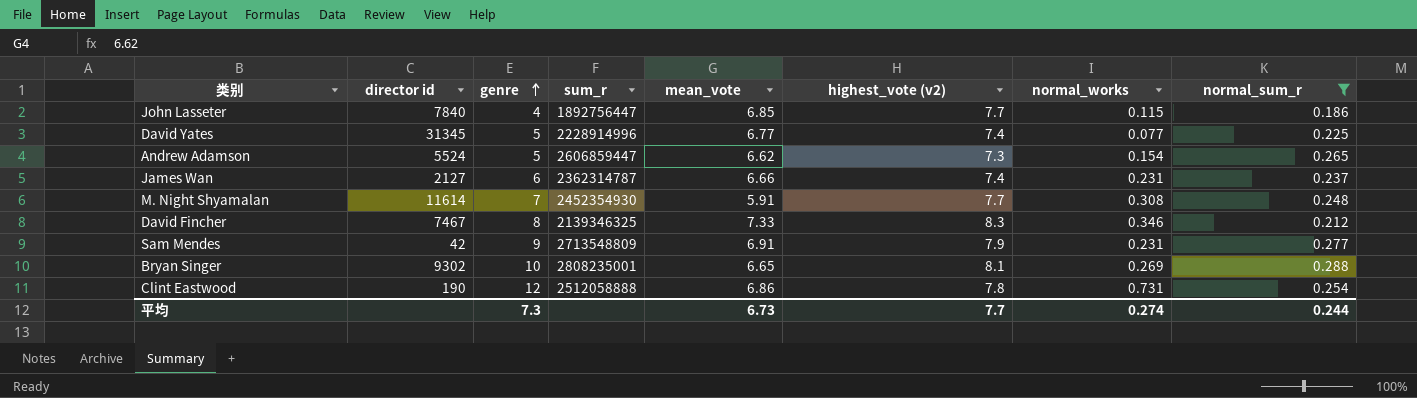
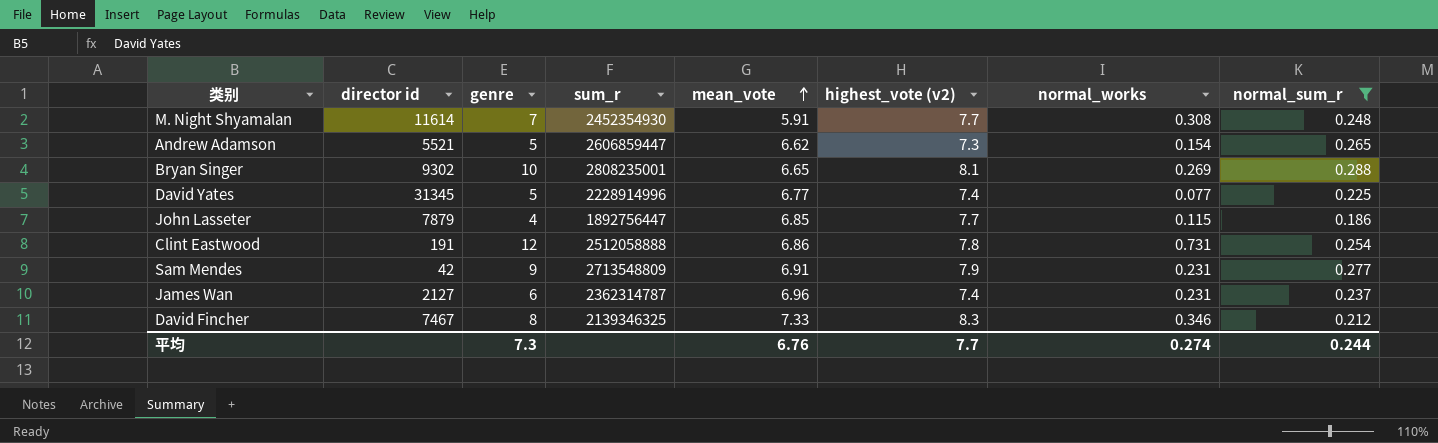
row order: genre ascending -> mean_vote ascending
Andrew Adamson | director id: 5524 -> 5521
John Lasseter | director id: 7840 -> 7879
Clint Eastwood | director id: 190 -> 191
James Wan | mean_vote: 6.66 -> 6.96
平均 | mean_vote: 6.73 -> 6.76

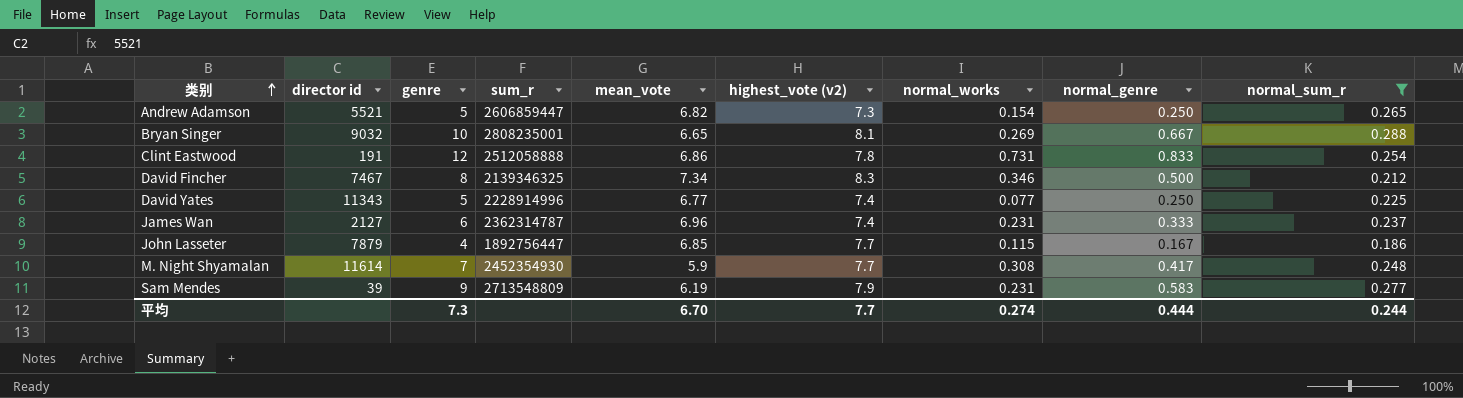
row order: mean_vote ascending -> 类别 ascending
column normal_genre | position: none -> 8
Andrew Adamson | mean_vote: 6.62 -> 6.82
Bryan Singer | director id: 9302 -> 9032
David Fincher | mean_vote: 7.33 -> 7.34
David Yates | director id: 31345 -> 11343
M. Night Shyamalan | mean_vote: 5.91 -> 5.9
Sam Mendes | director id: 42 -> 39
Sam Mendes | mean_vote: 6.91 -> 6.19
平均 | mean_vote: 6.76 -> 6.70

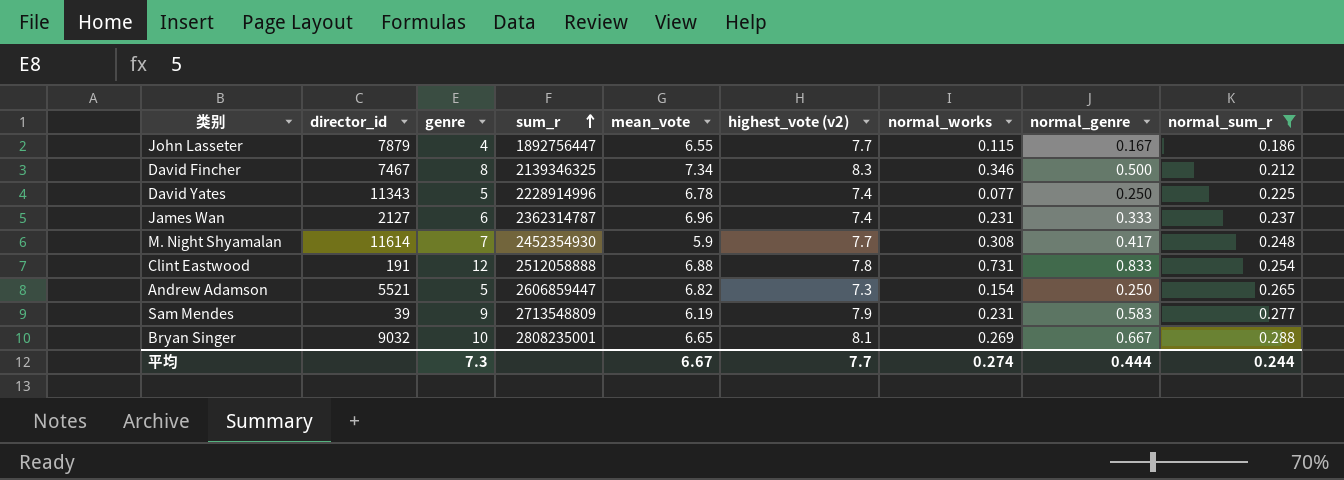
row order: 类别 ascending -> sum_r ascending
column name: director id -> director_id
John Lasseter | mean_vote: 6.85 -> 6.55
David Yates | mean_vote: 6.77 -> 6.78
Clint Eastwood | mean_vote: 6.86 -> 6.88
平均 | mean_vote: 6.70 -> 6.67

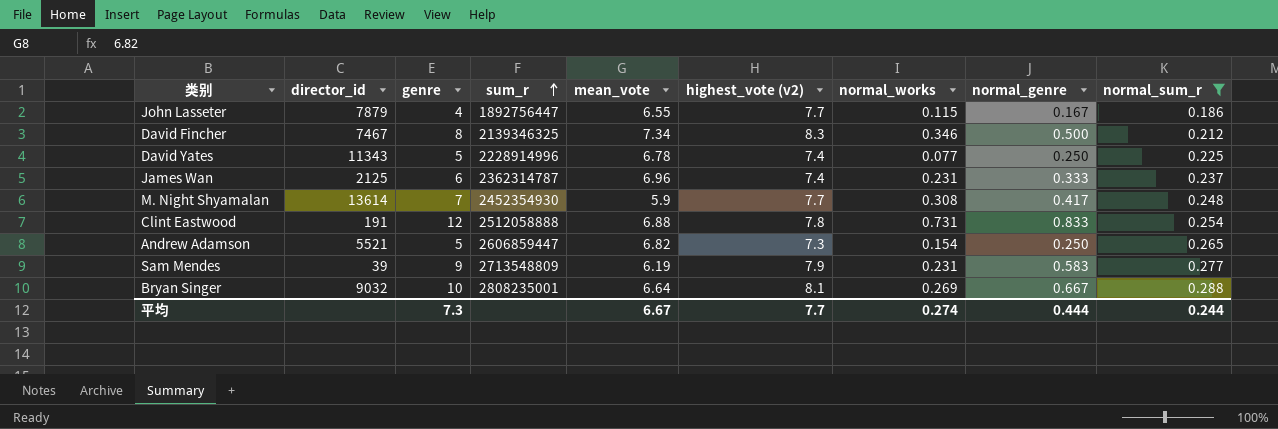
James Wan | director_id: 2127 -> 2125
M. Night Shyamalan | director_id: 11614 -> 13614
Bryan Singer | mean_vote: 6.65 -> 6.64

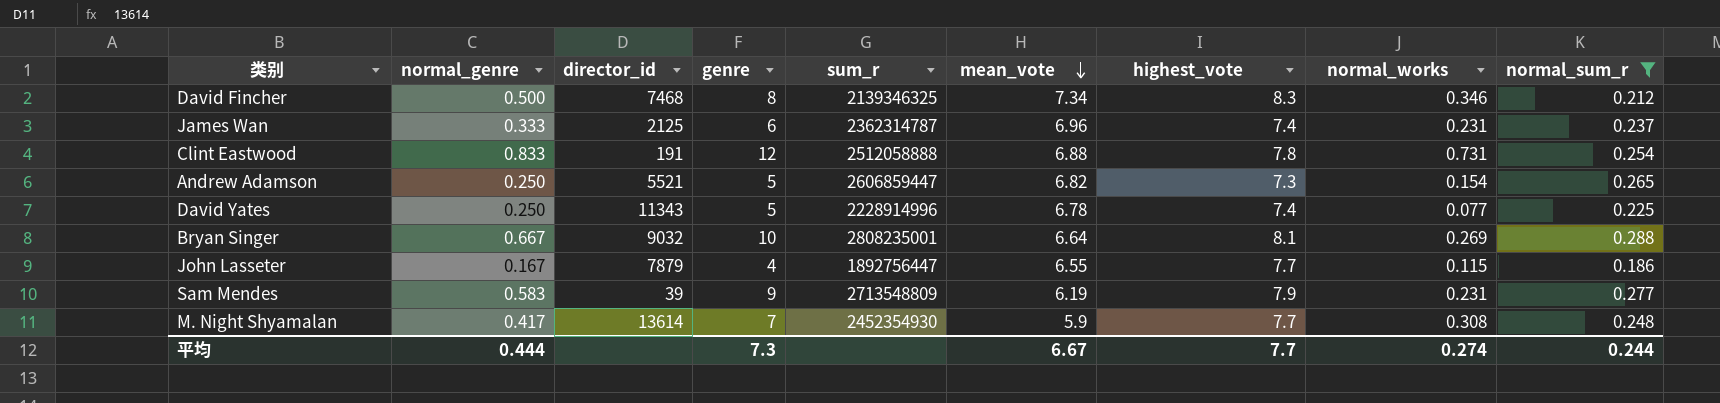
row order: sum_r ascending -> mean_vote descending
column normal_genre | position: 8 -> 2
column name: highest_vote (v2) -> highest_vote
David Fincher | director_id: 7467 -> 7468

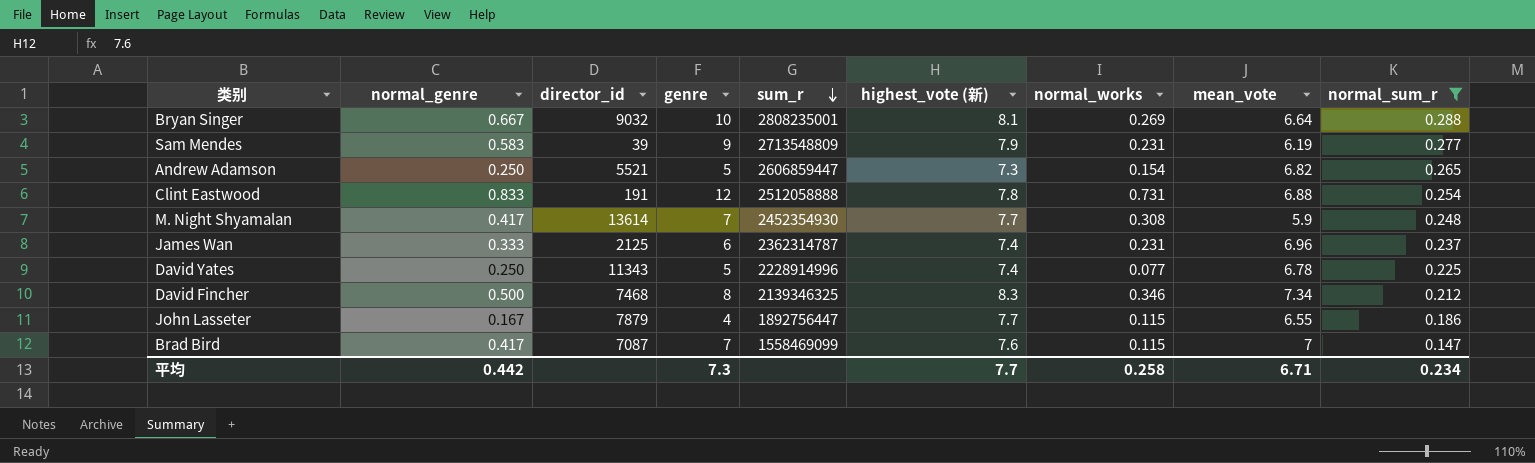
row order: mean_vote descending -> sum_r descending
column name: highest_vote -> highest_vote (新)
column mean_vote | position: 6 -> 8
row Brad Bird: none -> 0.417 | 7087 | 7 | 1558469099 | 7.6 | 0.115 | 7 | 0.147
平均 | normal_genre: 0.444 -> 0.442
平均 | normal_works: 0.274 -> 0.258
平均 | mean_vote: 6.67 -> 6.71
平均 | normal_sum_r: 0.244 -> 0.234

